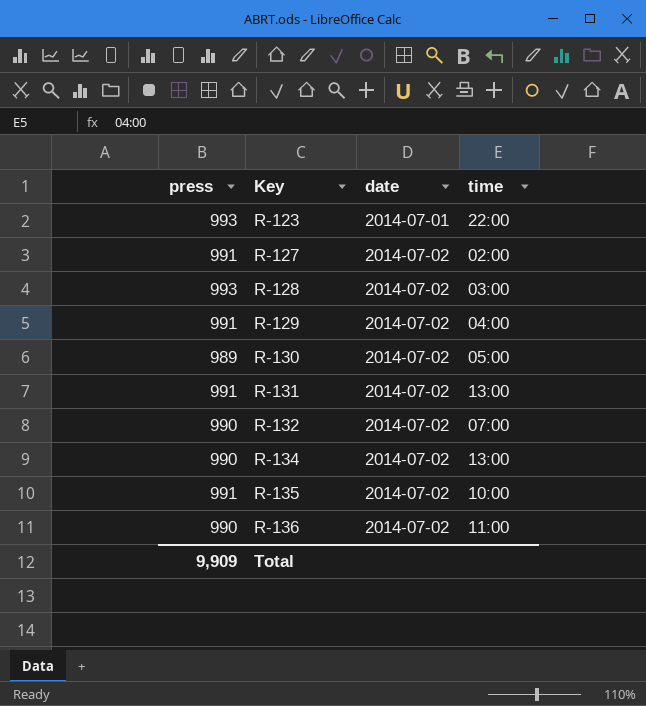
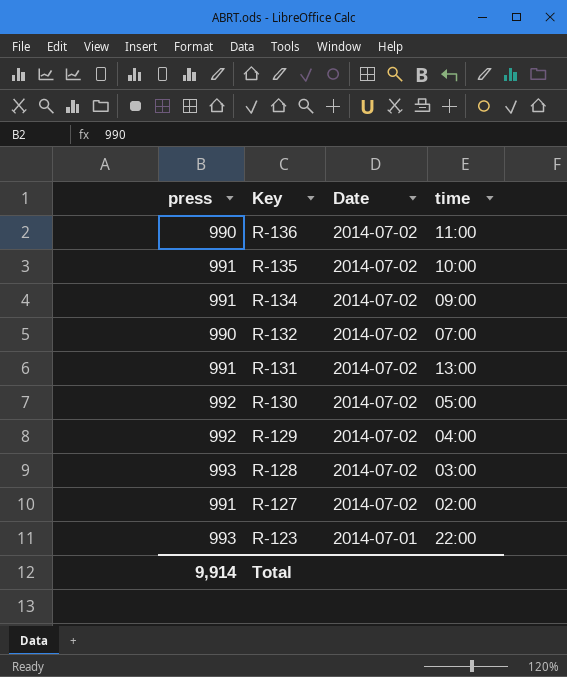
row order: Key ascending -> Key descending
column name: date -> Date
R-134 | press: 990 -> 991
R-134 | time: 13:00 -> 09:00
R-130 | press: 989 -> 992
R-129 | press: 991 -> 992
Total | press: 9,909 -> 9,914

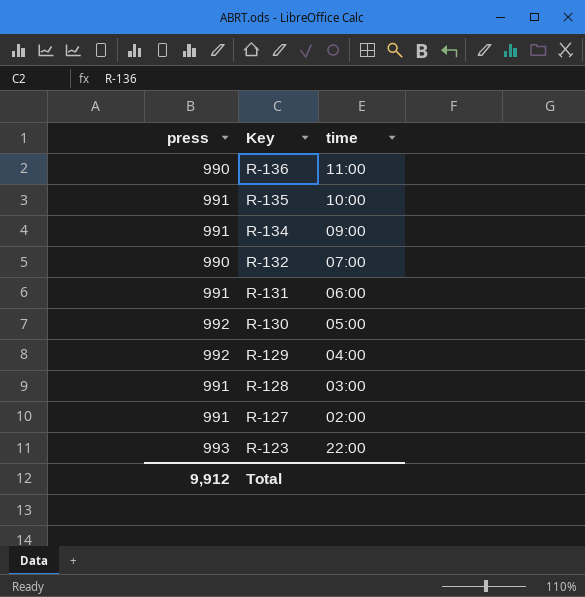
column Date | position: 3 -> none
R-131 | time: 13:00 -> 06:00
R-128 | press: 993 -> 991
Total | press: 9,914 -> 9,912

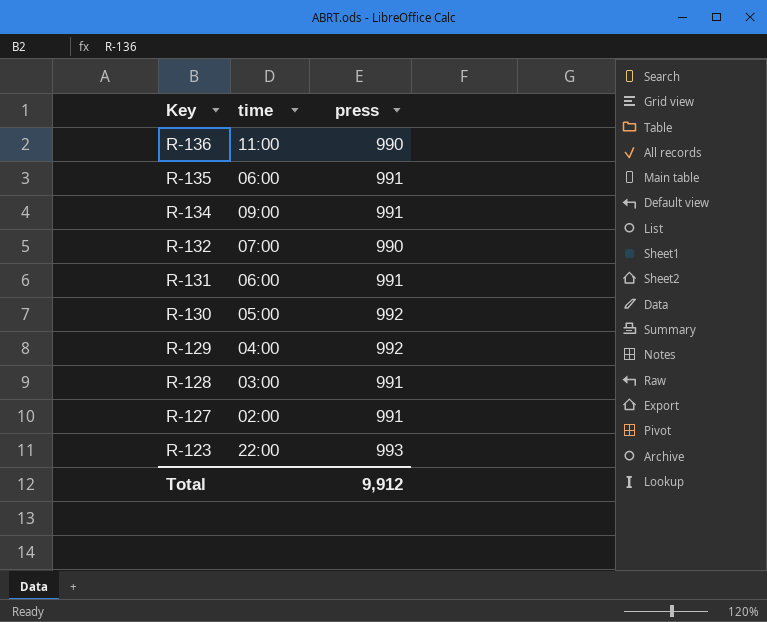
column press | position: 1 -> 3
R-135 | time: 10:00 -> 06:00

